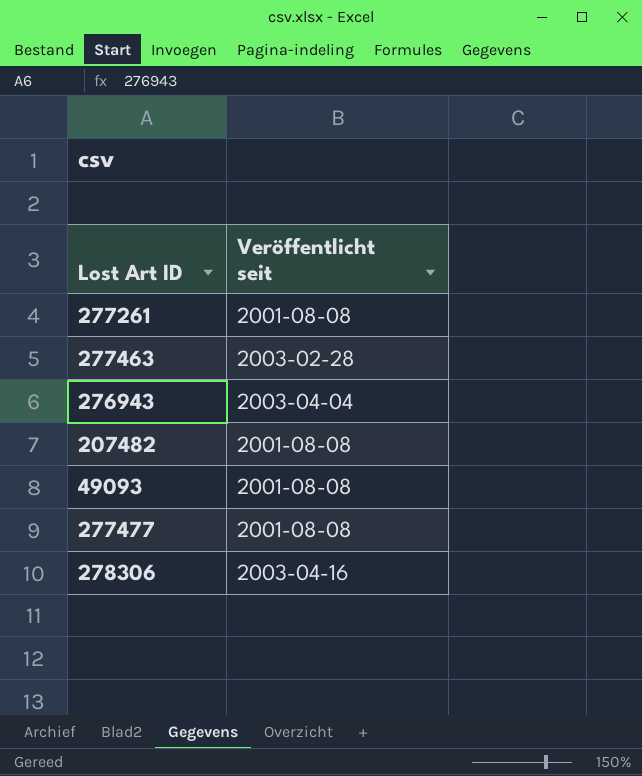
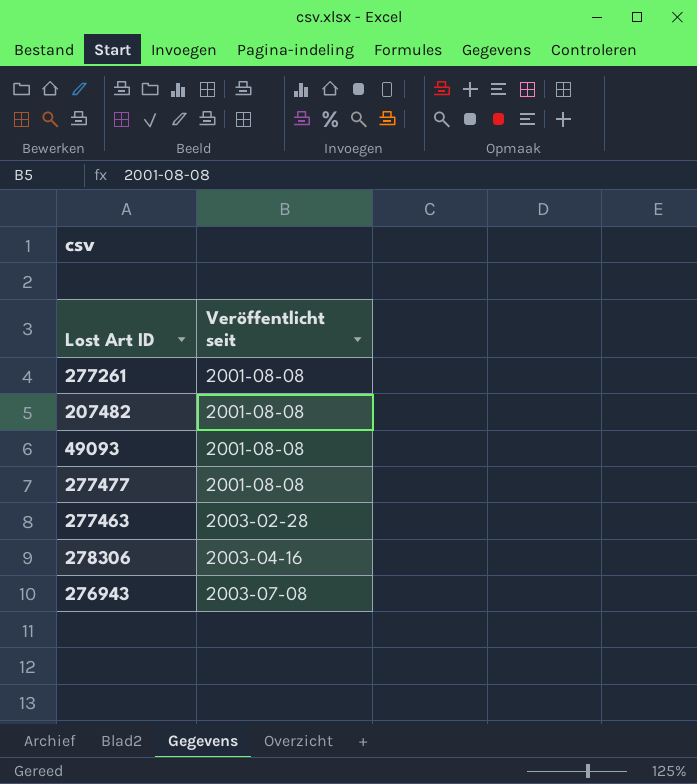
row order: none -> Veröffentlicht seit ascending
276943 | Veröffentlicht seit: 2003-04-04 -> 2003-07-08

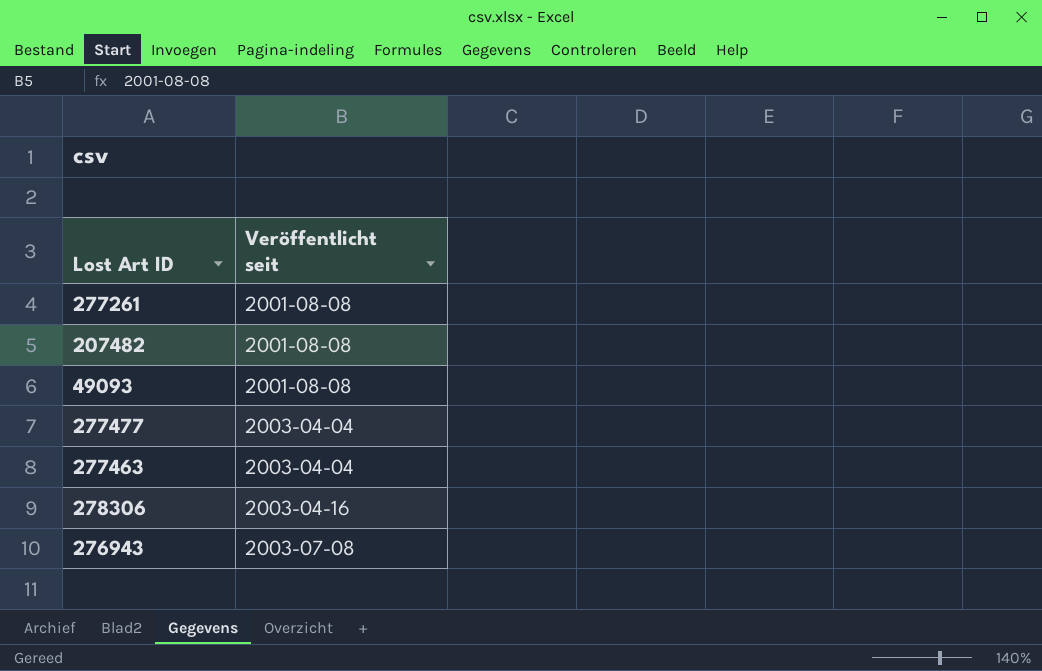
277477 | Veröffentlicht seit: 2001-08-08 -> 2003-04-04
277463 | Veröffentlicht seit: 2003-02-28 -> 2003-04-04

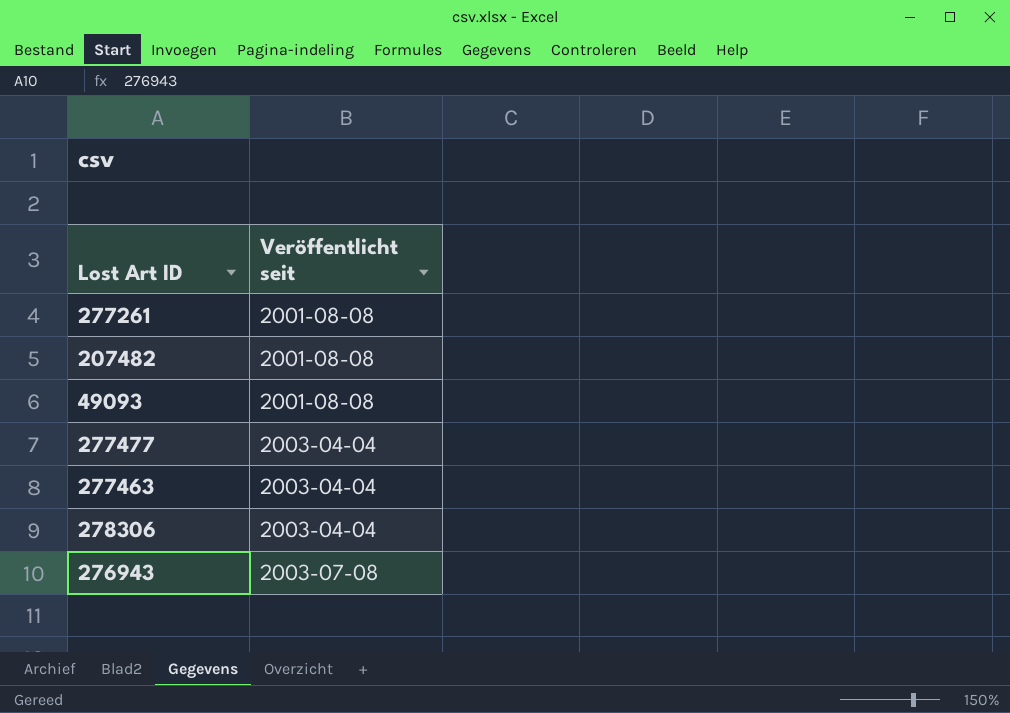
278306 | Veröffentlicht seit: 2003-04-16 -> 2003-04-04

